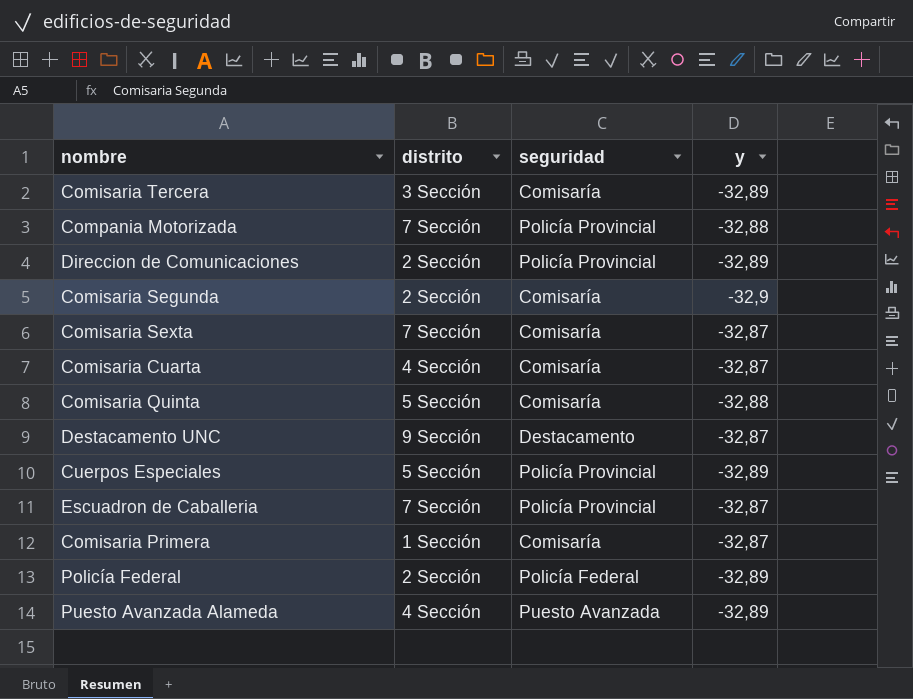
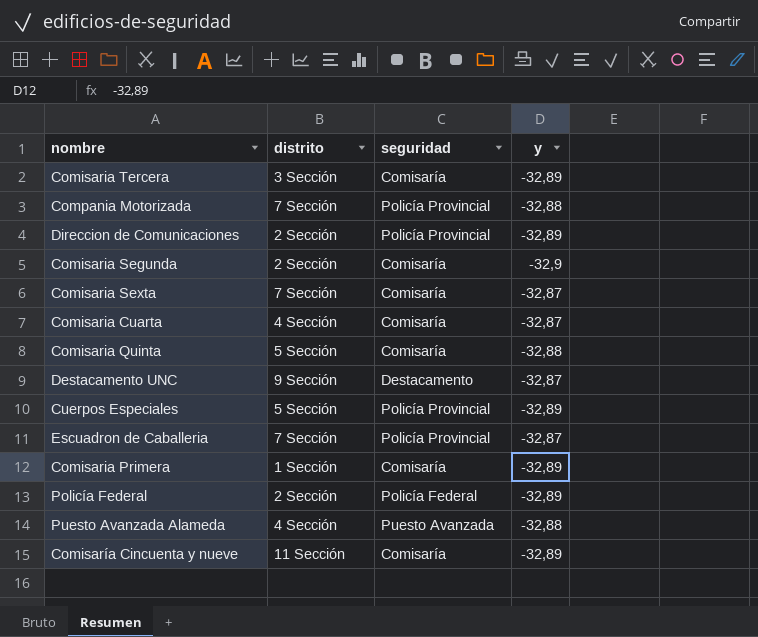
Comisaria Primera | y: -32,87 -> -32,89
Puesto Avanzada Alameda | y: -32,89 -> -32,88
row Comisaría Cincuenta y nueve: none -> 11 Sección | Comisaría | -32,89

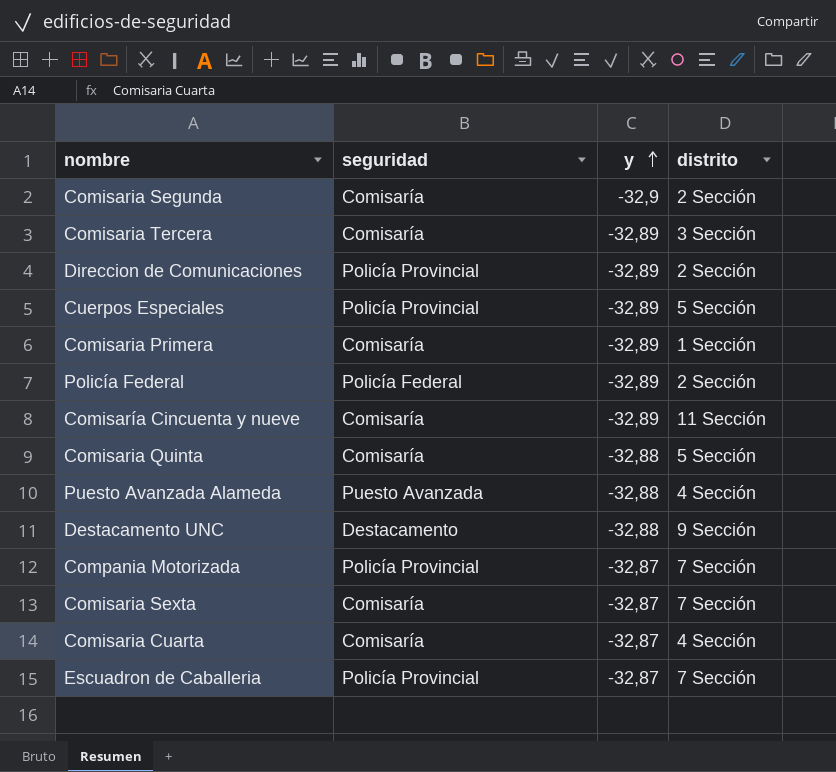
row order: none -> y ascending
column distrito | position: 2 -> 4
Destacamento UNC | y: -32,87 -> -32,88
Compania Motorizada | y: -32,88 -> -32,87

